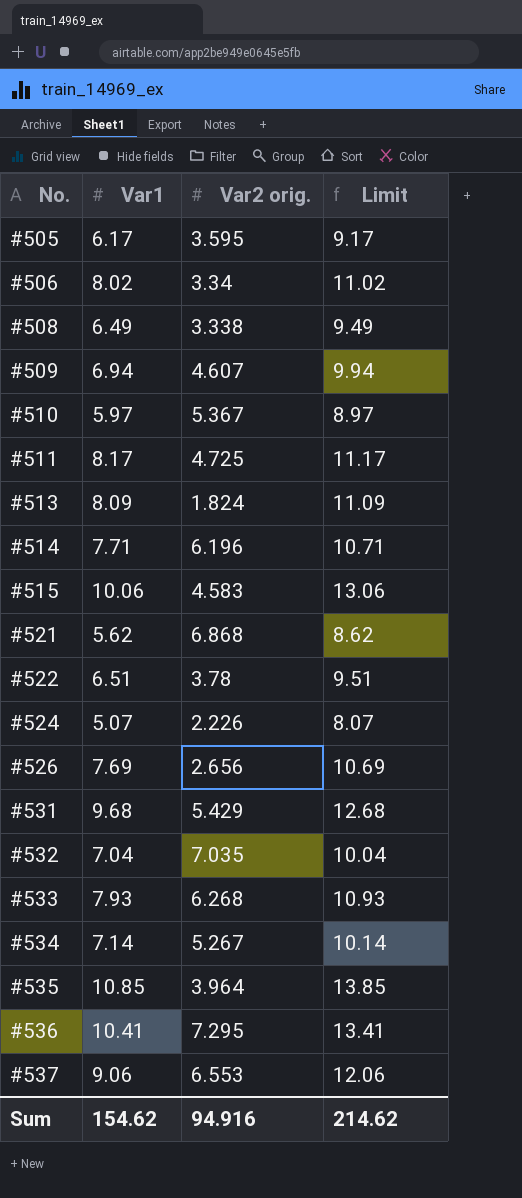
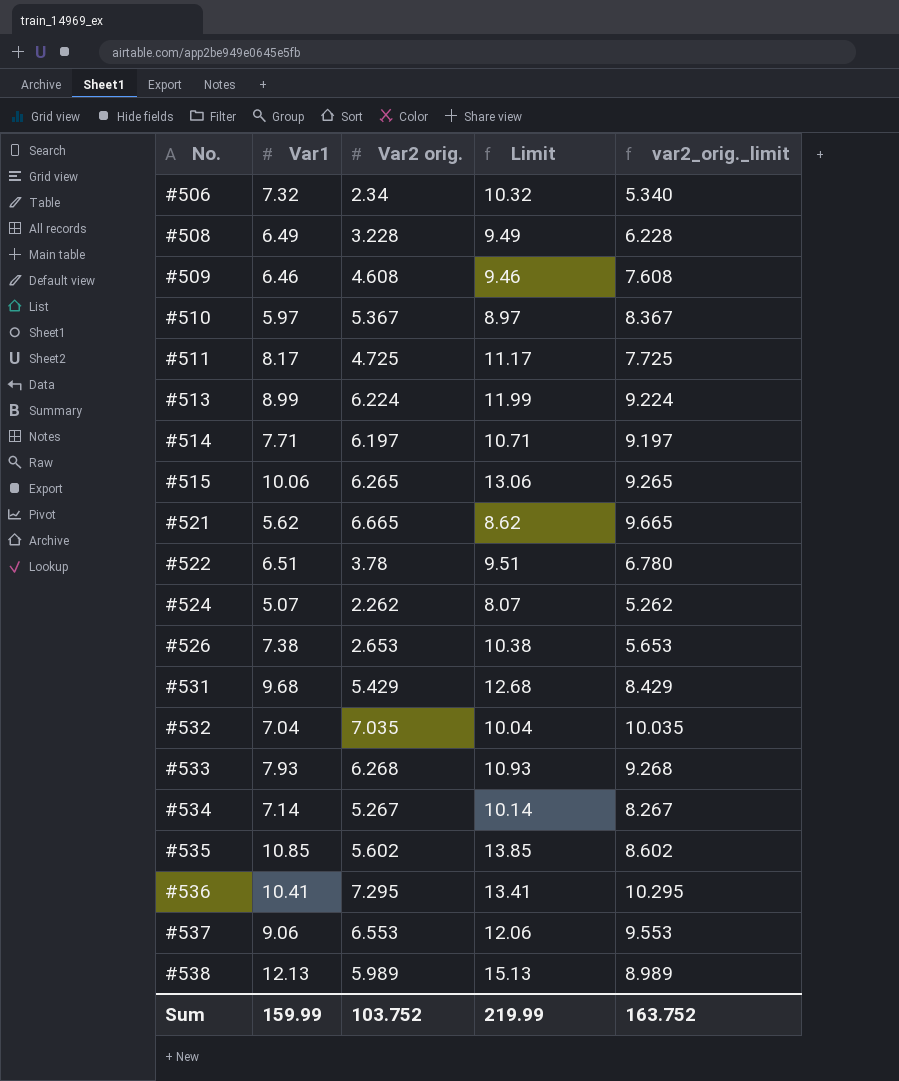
column var2_orig._limit | formula: none -> [Var2 orig.] + 3
row #505: 6.17 | 3.595 | 9.17 -> none
#506 | Var1: 8.02 -> 7.32
#506 | Var2 orig.: 3.34 -> 2.34
#506 | Limit: 11.02 -> 10.32
#508 | Var2 orig.: 3.338 -> 3.228
#509 | Var1: 6.94 -> 6.46
#509 | Var2 orig.: 4.607 -> 4.608
#509 | Limit: 9.94 -> 9.46
#513 | Var1: 8.09 -> 8.99
#513 | Var2 orig.: 1.824 -> 6.224
#513 | Limit: 11.09 -> 11.99
#514 | Var2 orig.: 6.196 -> 6.197
#515 | Var2 orig.: 4.583 -> 6.265
#521 | Var2 orig.: 6.868 -> 6.665
#524 | Var2 orig.: 2.226 -> 2.262
#526 | Var1: 7.69 -> 7.38
#526 | Var2 orig.: 2.656 -> 2.653
#526 | Limit: 10.69 -> 10.38
#535 | Var2 orig.: 3.964 -> 5.602
row #538: none -> 12.13 | 5.989 | 15.13 | 8.989
Sum | Var1: 154.62 -> 159.99
Sum | Var2 orig.: 94.916 -> 103.752
Sum | Limit: 214.62 -> 219.99

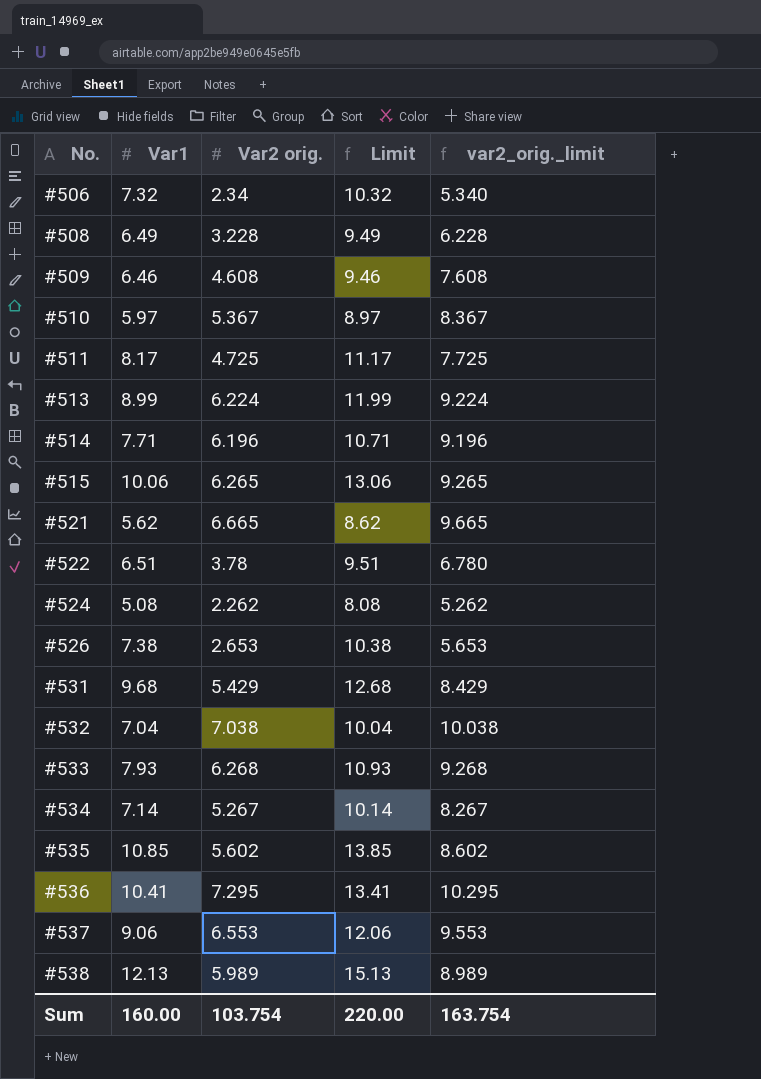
#514 | Var2 orig.: 6.197 -> 6.196
#514 | var2_orig._limit: 9.197 -> 9.196
#524 | Var1: 5.07 -> 5.08
#524 | Limit: 8.07 -> 8.08
#532 | Var2 orig.: 7.035 -> 7.038
#532 | var2_orig._limit: 10.035 -> 10.038
Sum | Var1: 159.99 -> 160.00
Sum | Var2 orig.: 103.752 -> 103.754
Sum | Limit: 219.99 -> 220.00
Sum | var2_orig._limit: 163.752 -> 163.754

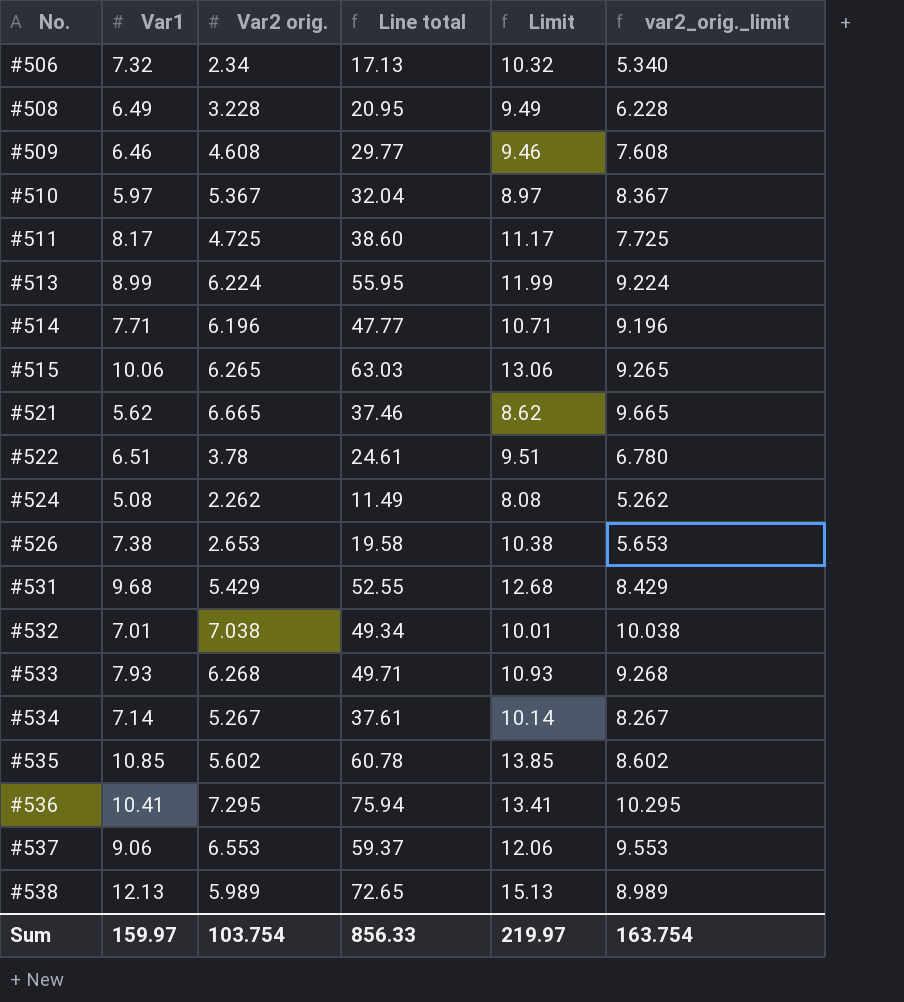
column Line total | formula: none -> [Var1] * [Var2 orig.]
#532 | Var1: 7.04 -> 7.01
#532 | Limit: 10.04 -> 10.01
Sum | Var1: 160.00 -> 159.97
Sum | Limit: 220.00 -> 219.97

